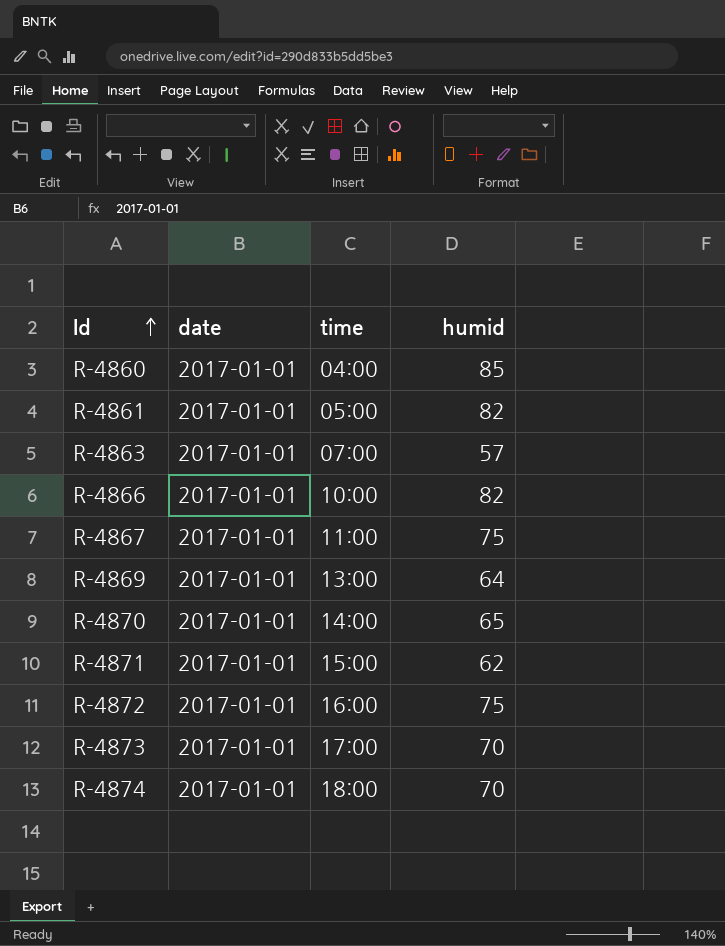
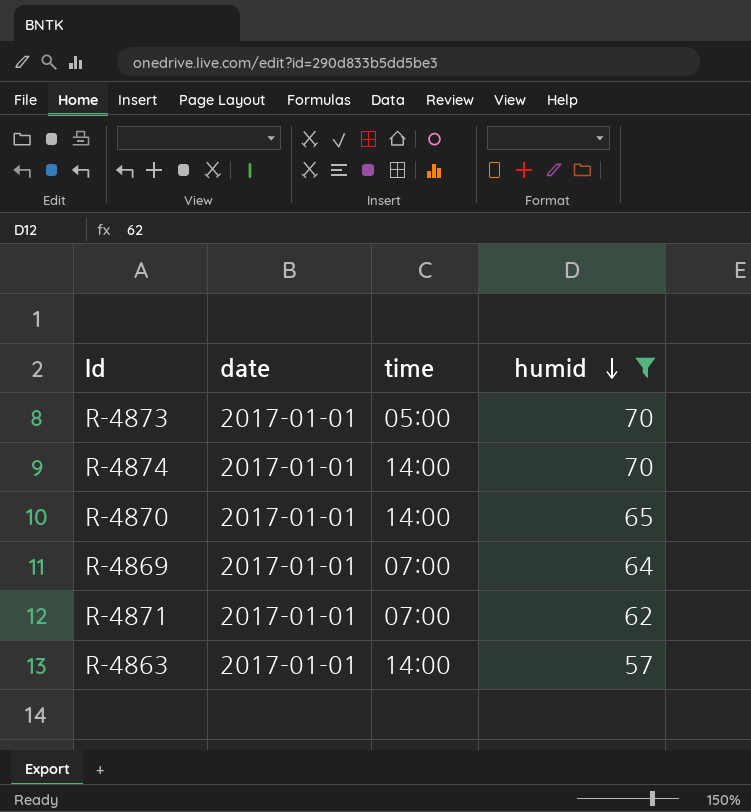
filter: none -> humid <= 70
row order: Id ascending -> humid descending
R-4873 | time: 17:00 -> 05:00
R-4874 | time: 18:00 -> 14:00
R-4869 | time: 13:00 -> 07:00
R-4871 | time: 15:00 -> 07:00
R-4863 | time: 07:00 -> 14:00

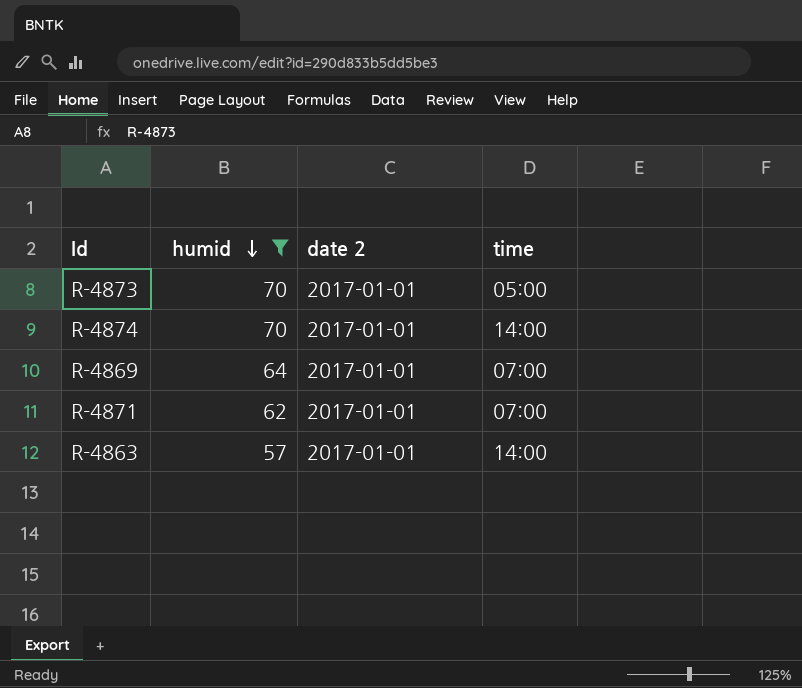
column humid | position: 4 -> 2
column name: date -> date 2
row R-4870: 2017-01-01 | 14:00 | 65 -> none

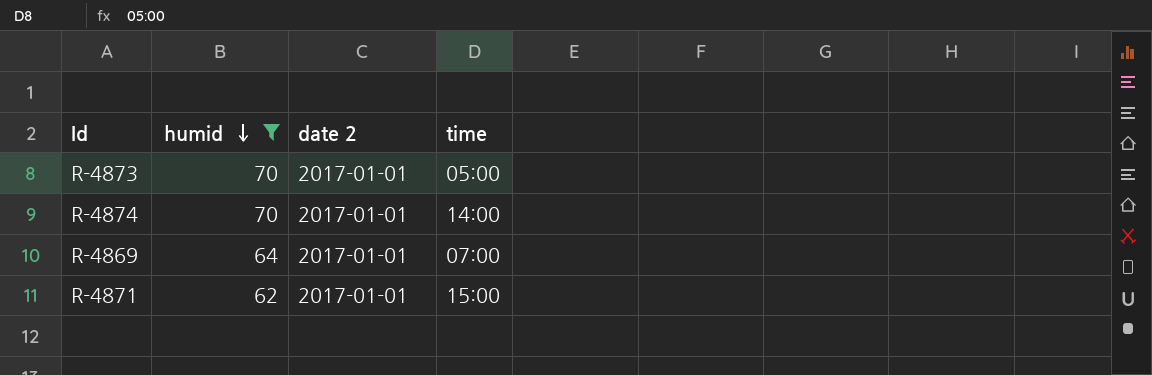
row R-4863: 57 | 2017-01-01 | 14:00 -> none
R-4871 | time: 07:00 -> 15:00

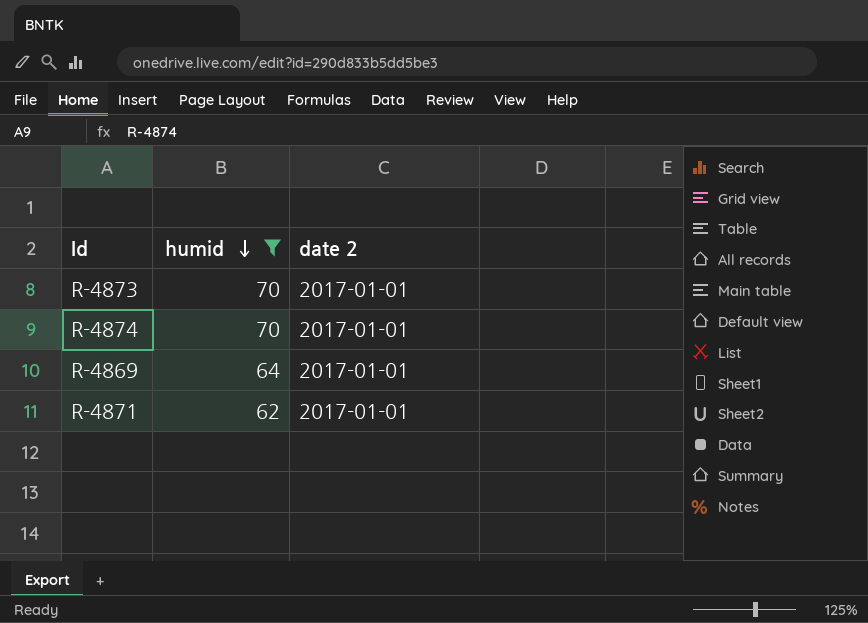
column time | position: 4 -> none

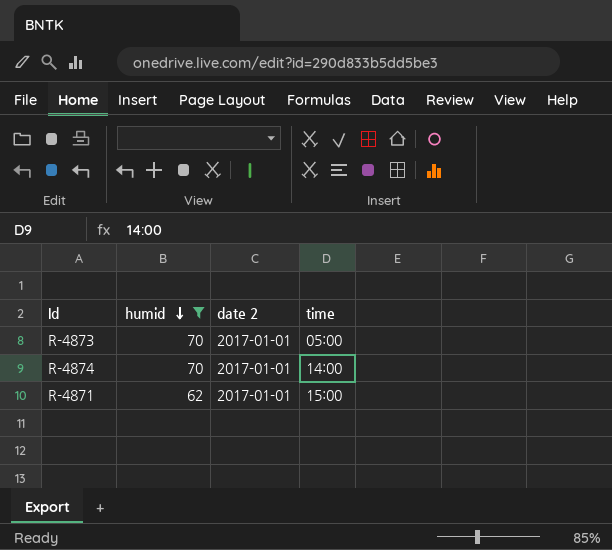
column time | position: none -> 4
row R-4869: 64 | 2017-01-01 -> none

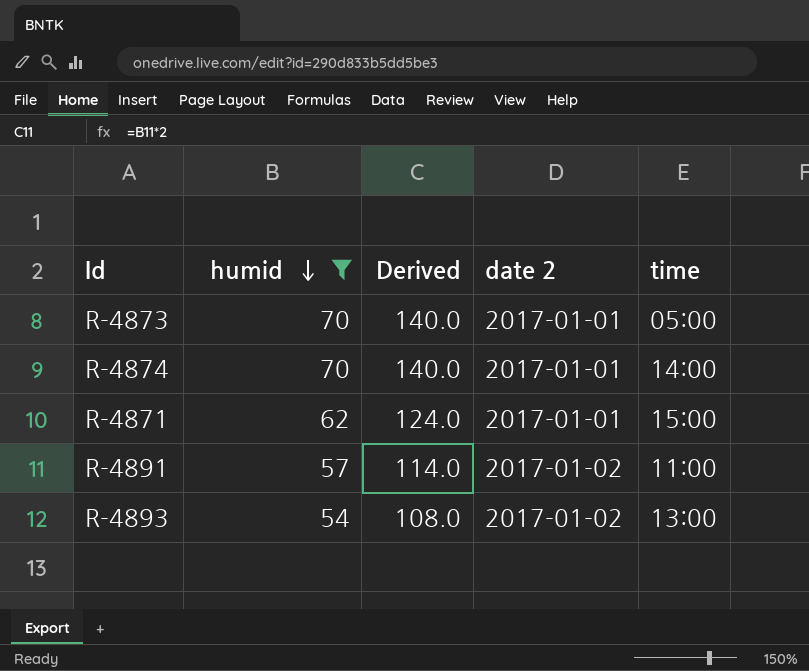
column Derived | formula: none -> [humid] * 2
row R-4891: none -> 57 | 114.0 | 2017-01-02 | 11:00
row R-4893: none -> 54 | 108.0 | 2017-01-02 | 13:00

